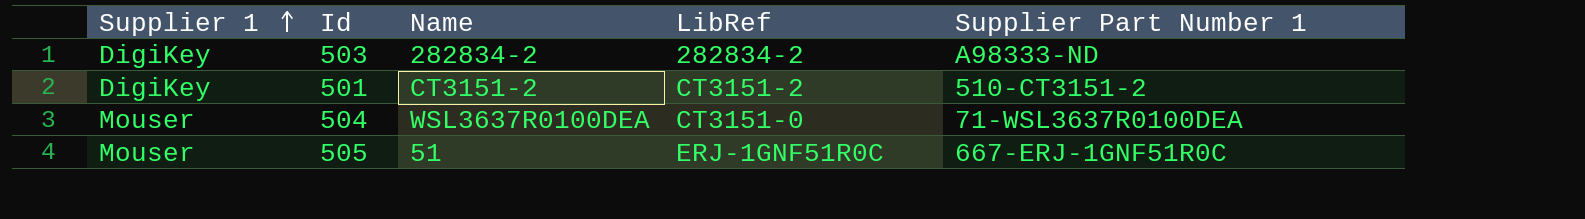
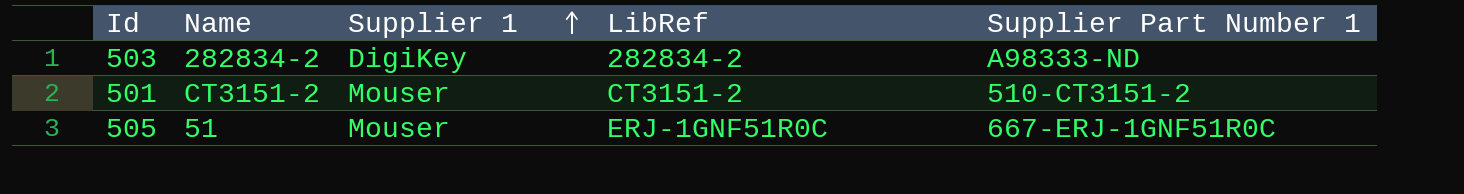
column Supplier 1 | position: 1 -> 3
row 504: Mouser | WSL3637R0100DEA | CT3151-0 | 71-WSL3637R0100DEA -> none
501 | Supplier 1: DigiKey -> Mouser

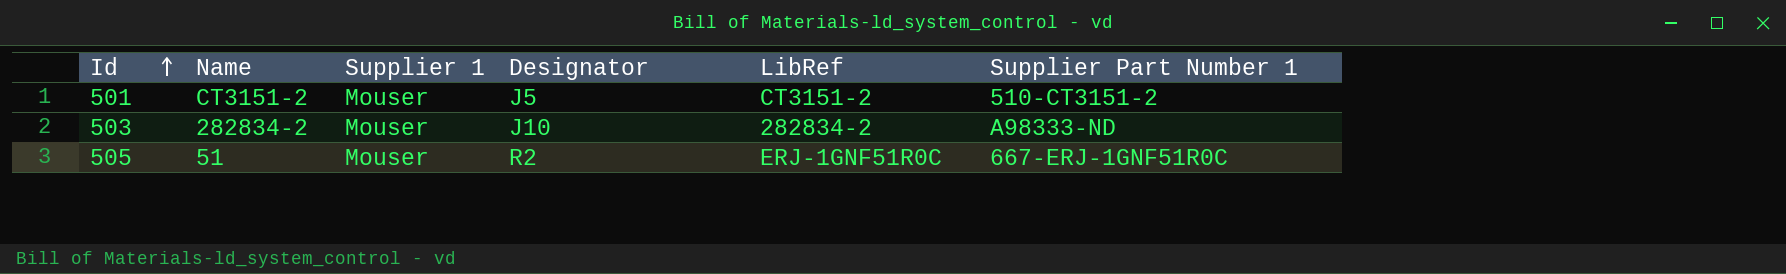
row order: Supplier 1 ascending -> Id ascending
column Designator | position: none -> 4
503 | Supplier 1: DigiKey -> Mouser

